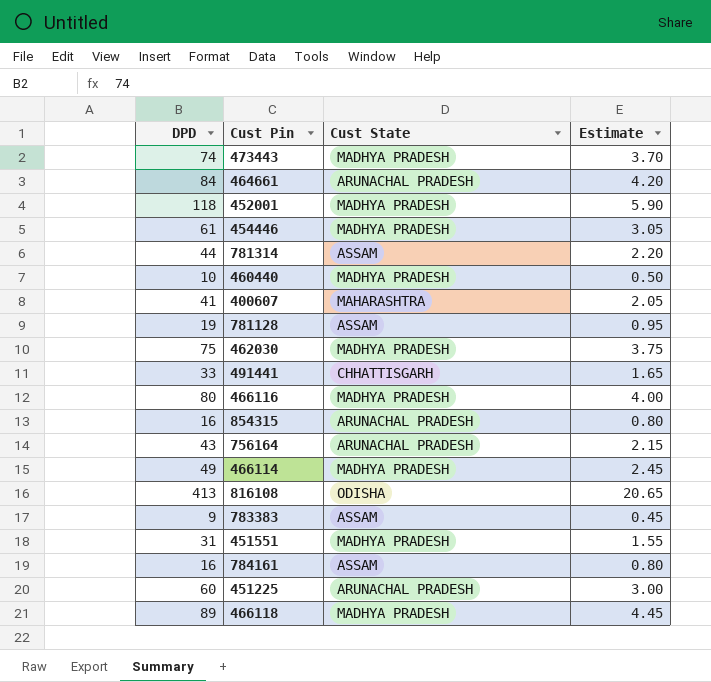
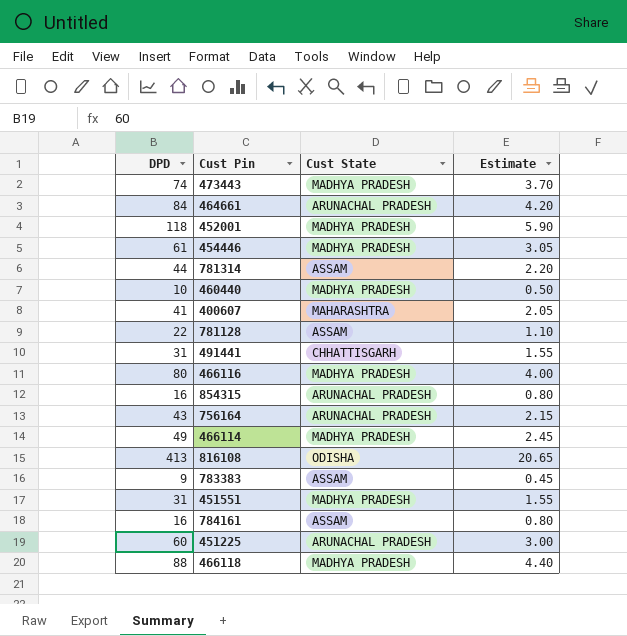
row 462030: 75 | MADHYA PRADESH | 3.75 -> none
781128 | DPD: 19 -> 22
781128 | Estimate: 0.95 -> 1.10
491441 | DPD: 33 -> 31
491441 | Estimate: 1.65 -> 1.55
466118 | DPD: 89 -> 88
466118 | Estimate: 4.45 -> 4.40

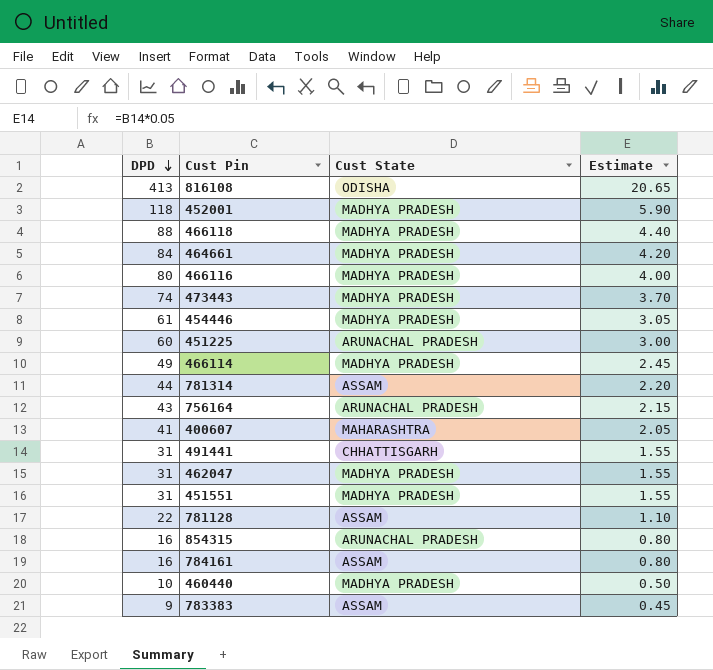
row order: none -> DPD descending
464661 | Cust State: ARUNACHAL PRADESH -> MADHYA PRADESH
row 462047: none -> 31 | MADHYA PRADESH | 1.55

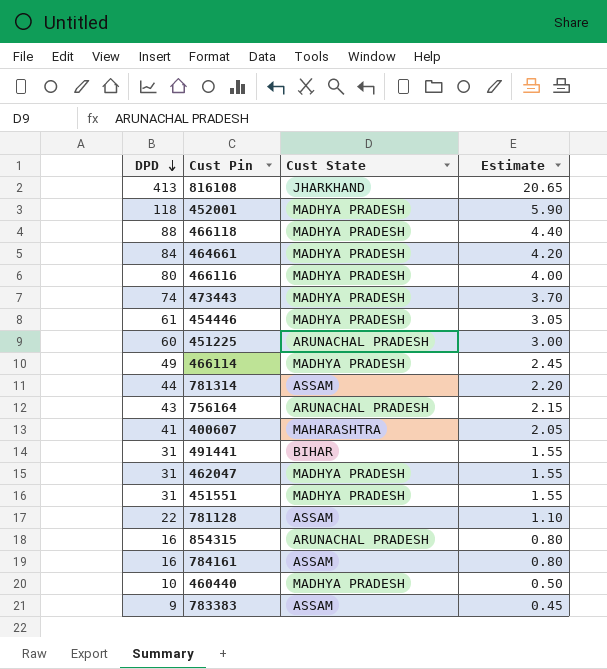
816108 | Cust State: ODISHA -> JHARKHAND
491441 | Cust State: CHHATTISGARH -> BIHAR

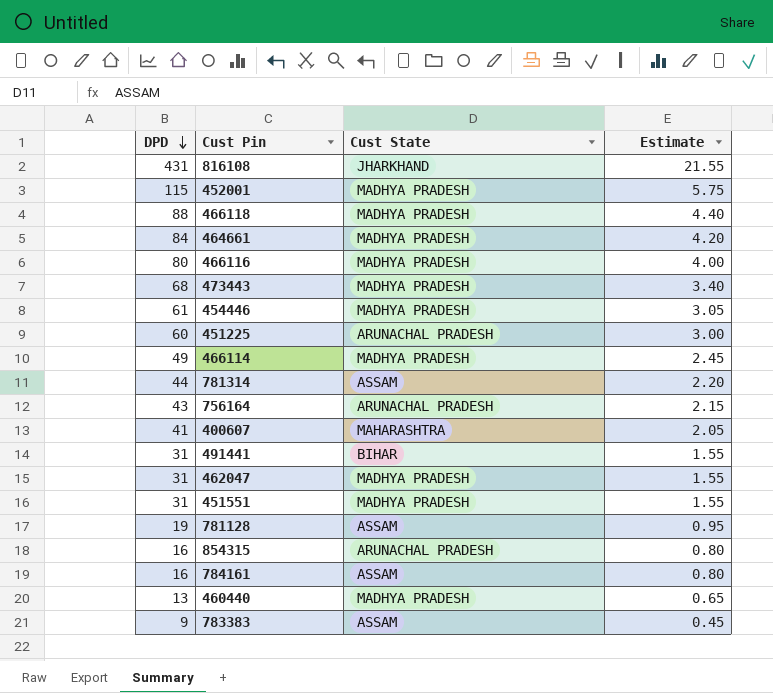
816108 | DPD: 413 -> 431
816108 | Estimate: 20.65 -> 21.55
452001 | DPD: 118 -> 115
452001 | Estimate: 5.90 -> 5.75
473443 | DPD: 74 -> 68
473443 | Estimate: 3.70 -> 3.40
781128 | DPD: 22 -> 19
781128 | Estimate: 1.10 -> 0.95
460440 | DPD: 10 -> 13
460440 | Estimate: 0.50 -> 0.65

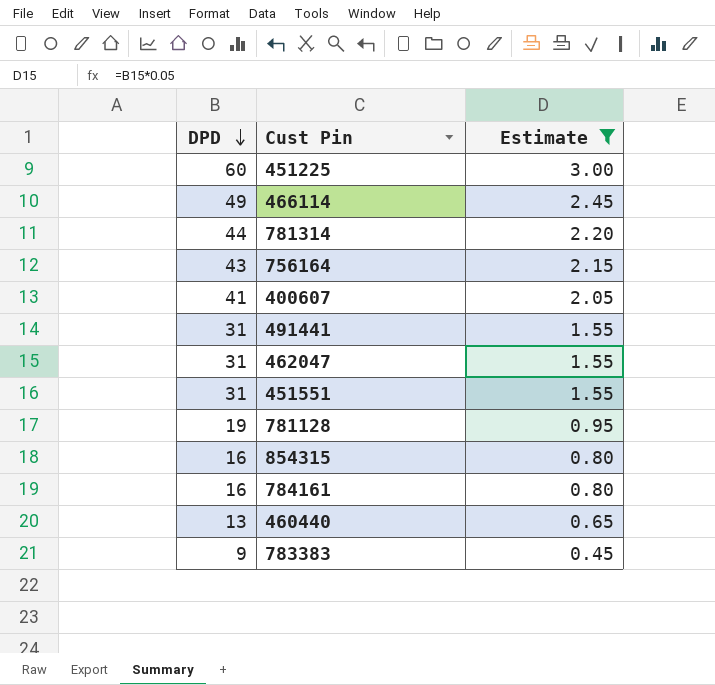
filter: none -> Estimate <= 3.00
column Cust State | position: 3 -> none

